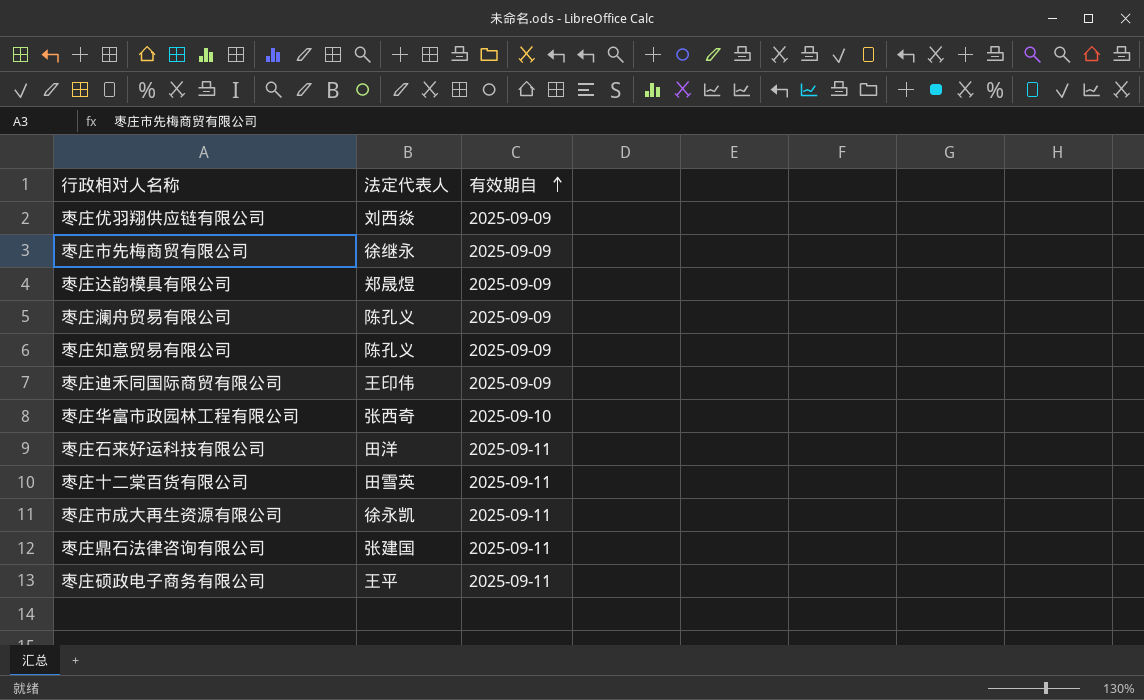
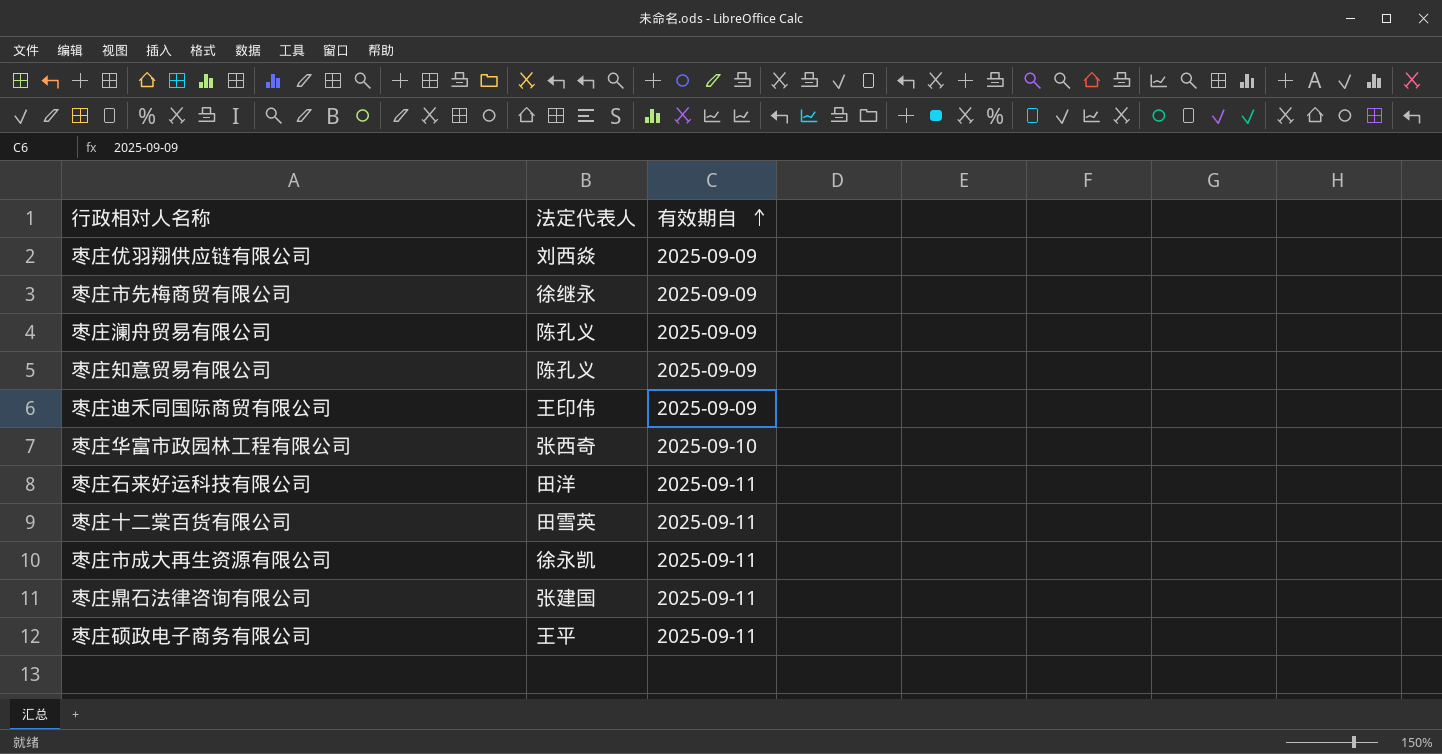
row 枣庄达韵模具有限公司: 郑晟煜 | 2025-09-09 -> none

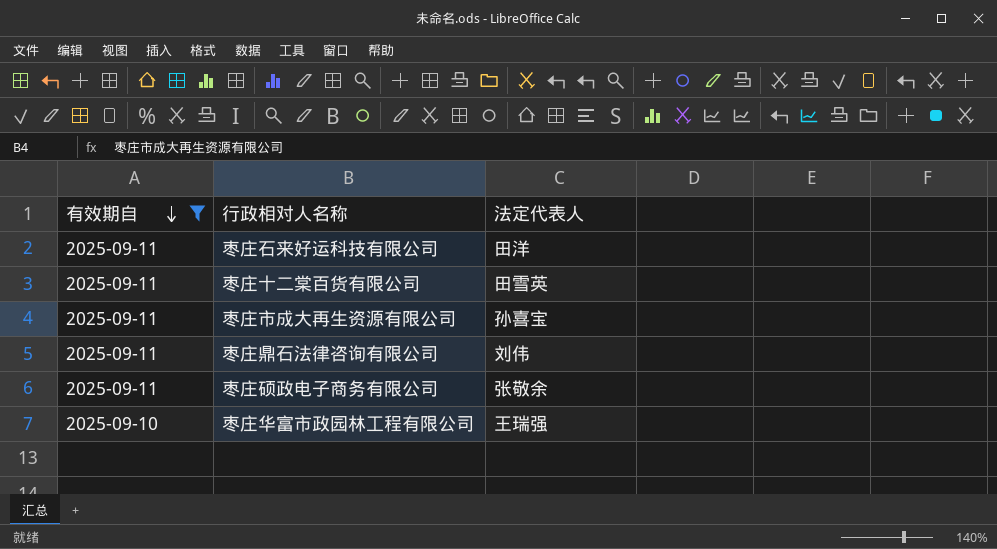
filter: none -> 有效期自 != 2025-09-09
row order: 有效期自 ascending -> 有效期自 descending
column 有效期自 | position: 3 -> 1
枣庄市成大再生资源有限公司 | 法定代表人: 徐永凯 -> 孙喜宝
枣庄鼎石法律咨询有限公司 | 法定代表人: 张建国 -> 刘伟
枣庄硕政电子商务有限公司 | 法定代表人: 王平 -> 张敬余
枣庄华富市政园林工程有限公司 | 法定代表人: 张西奇 -> 王瑞强

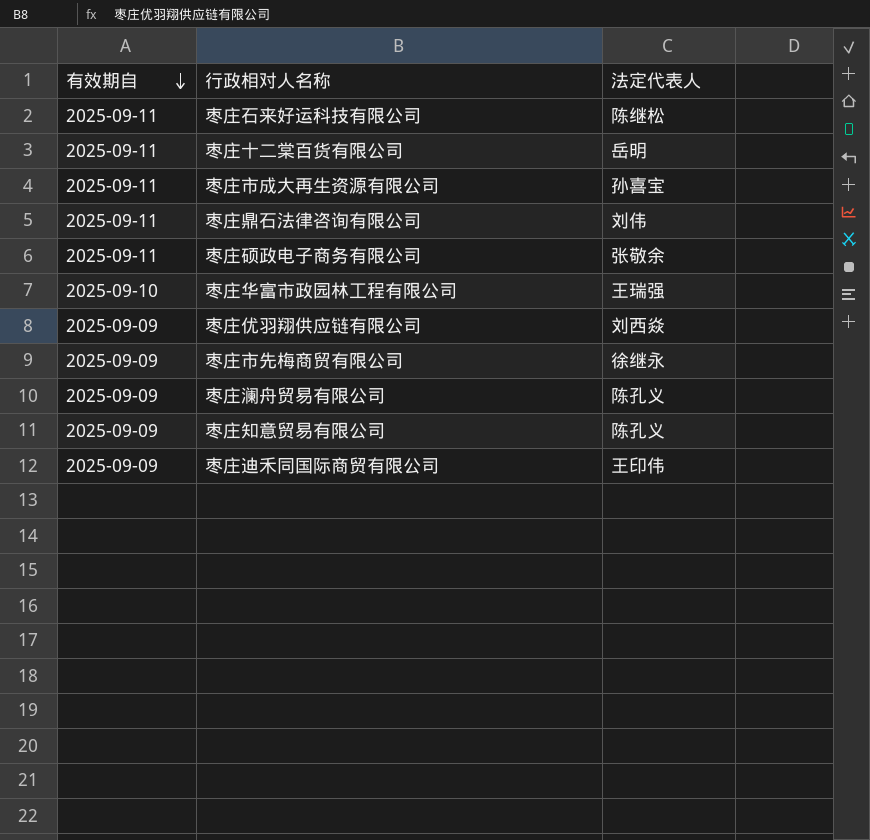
filter: 有效期自 != 2025-09-09 -> none
枣庄石来好运科技有限公司 | 法定代表人: 田洋 -> 陈继松
枣庄十二棠百货有限公司 | 法定代表人: 田雪英 -> 岳明

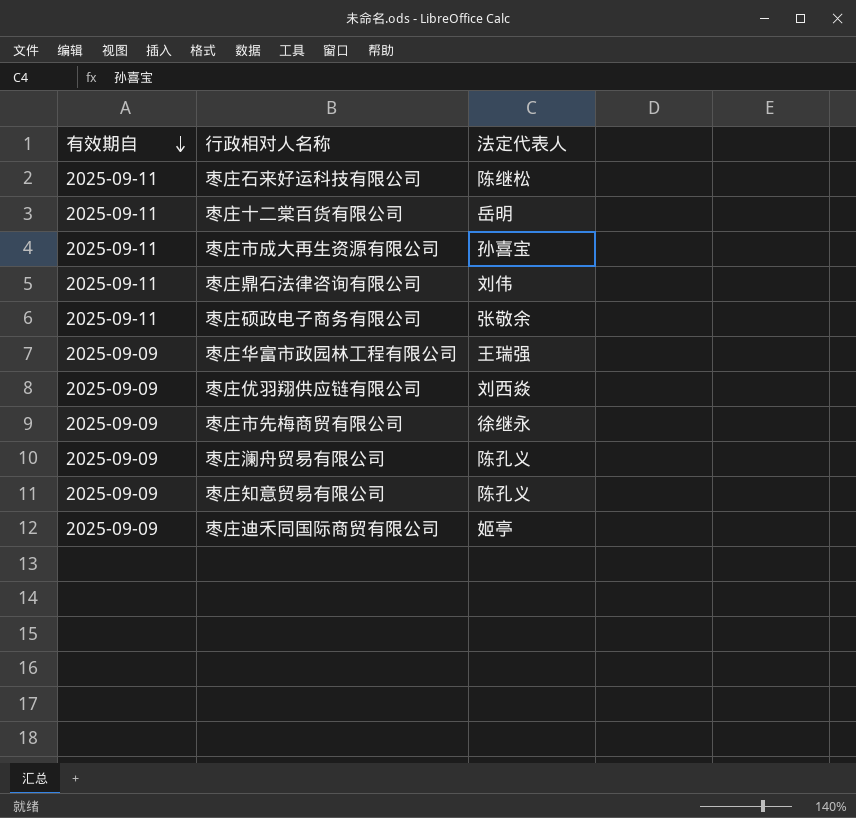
枣庄华富市政园林工程有限公司 | 有效期自: 2025-09-10 -> 2025-09-09
枣庄迪禾同国际商贸有限公司 | 法定代表人: 王印伟 -> 姬亭

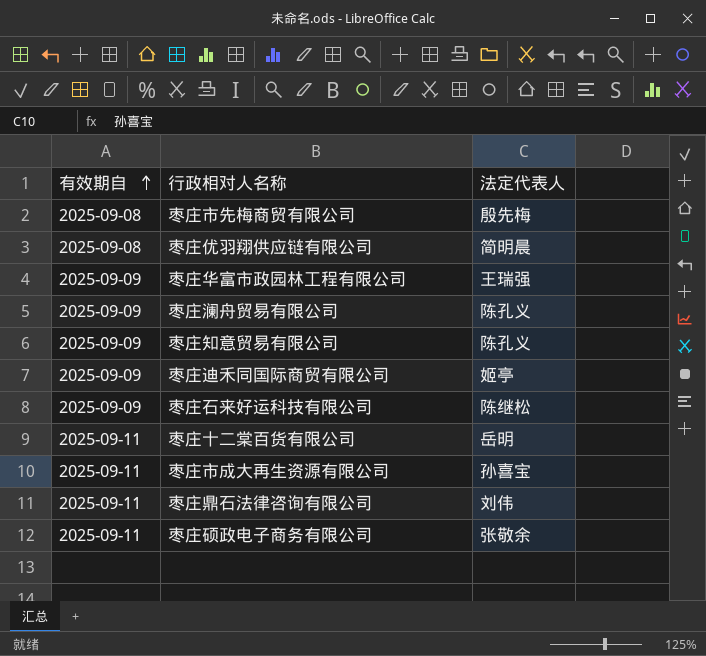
row order: 有效期自 descending -> 有效期自 ascending
枣庄市先梅商贸有限公司 | 有效期自: 2025-09-09 -> 2025-09-08
枣庄市先梅商贸有限公司 | 法定代表人: 徐继永 -> 殷先梅
枣庄优羽翔供应链有限公司 | 有效期自: 2025-09-09 -> 2025-09-08
枣庄优羽翔供应链有限公司 | 法定代表人: 刘西焱 -> 简明晨
枣庄石来好运科技有限公司 | 有效期自: 2025-09-11 -> 2025-09-09

